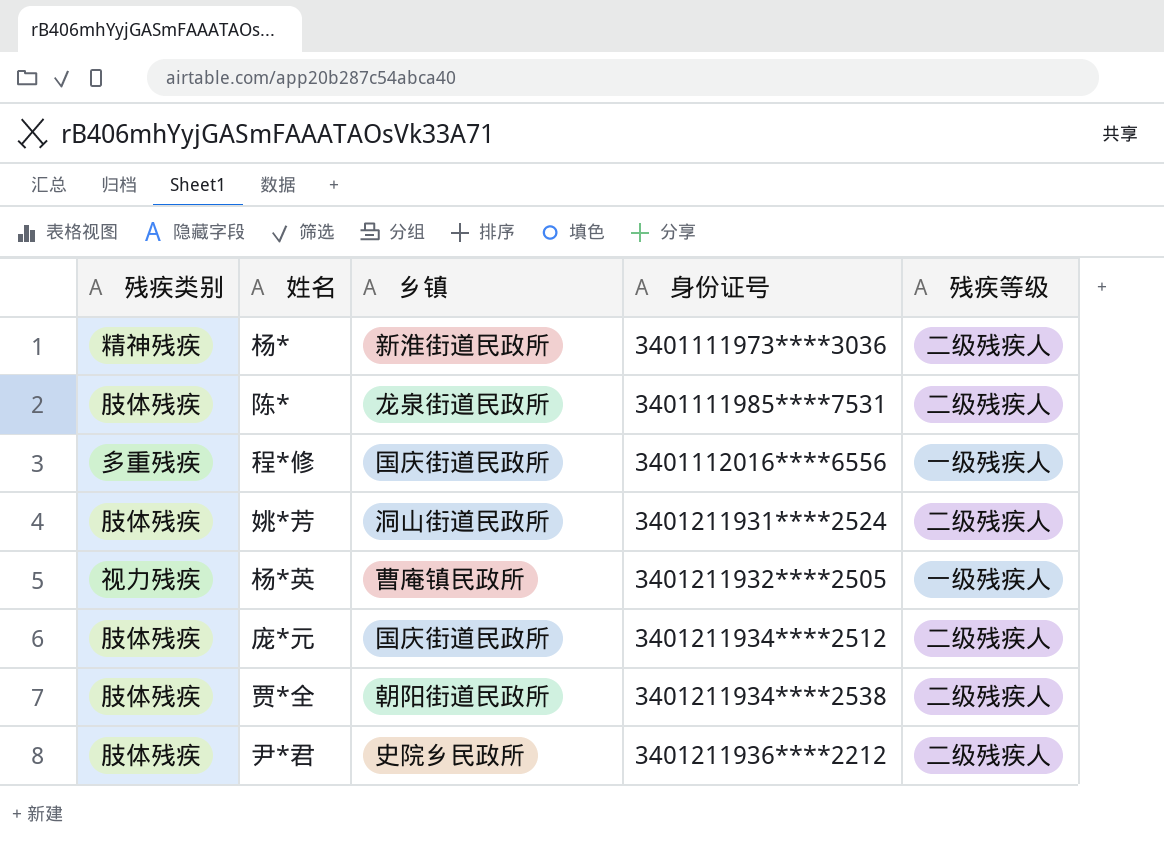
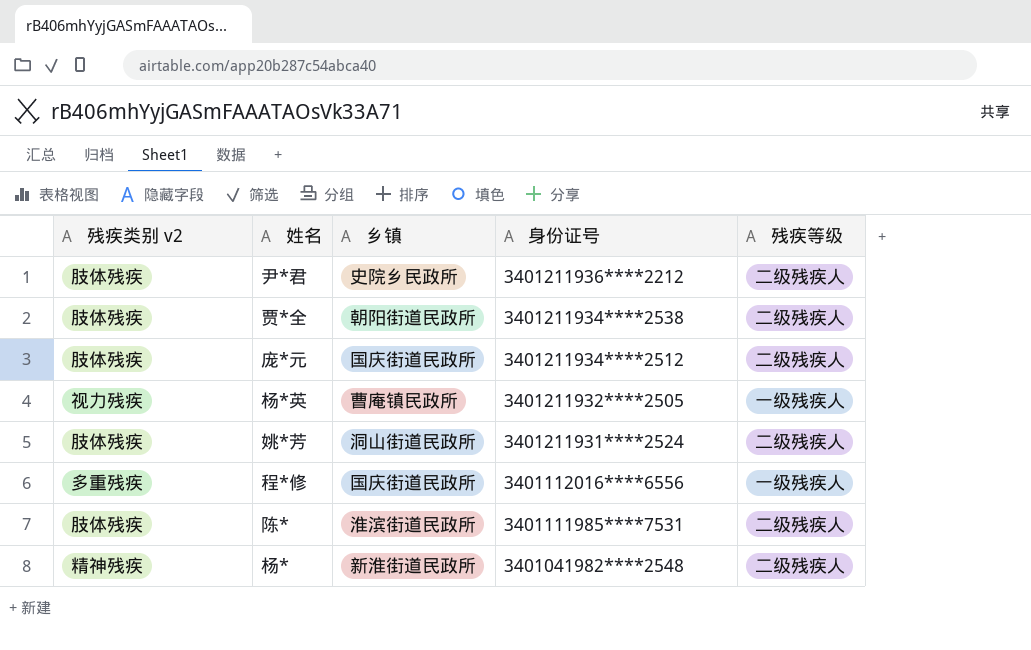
row order: 身份证号 ascending -> 身份证号 descending
column name: 残疾类别 -> 残疾类别 v2
陈* | 乡镇: 龙泉街道民政所 -> 淮滨街道民政所
杨* | 身份证号: 3401111973****3036 -> 3401041982****2548

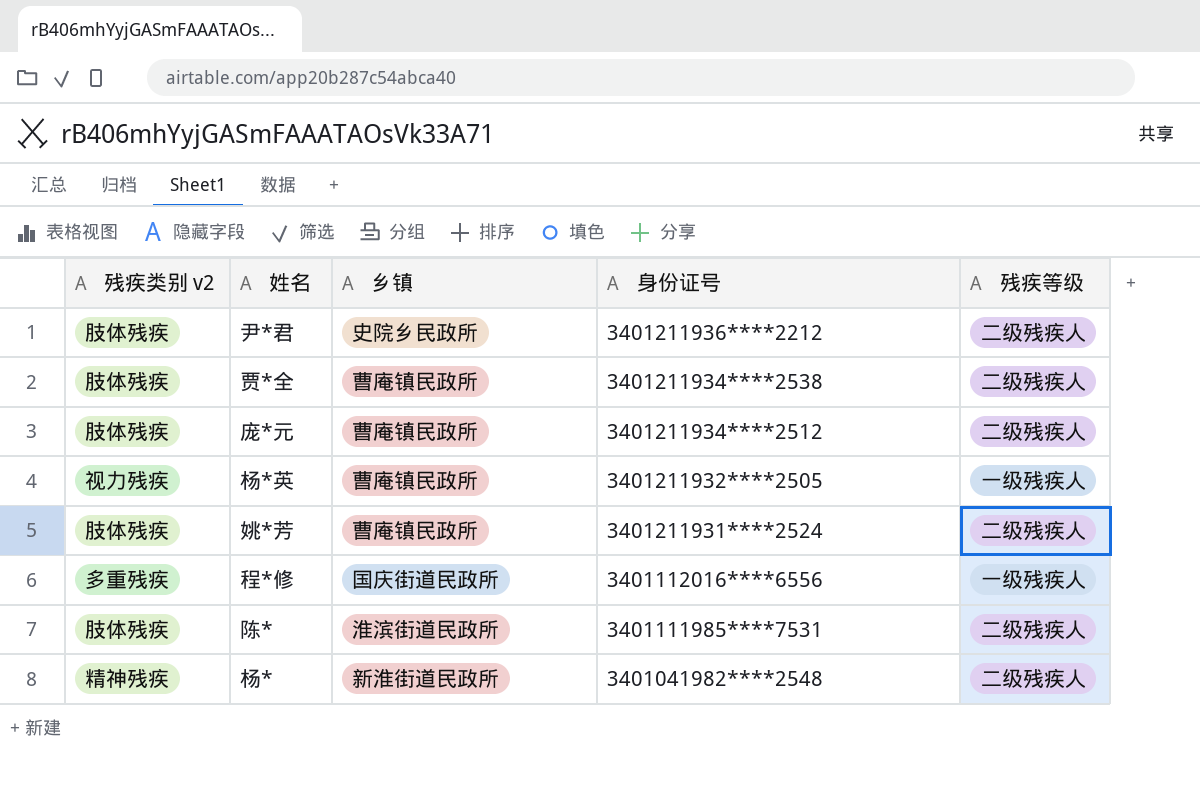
贾*全 | 乡镇: 朝阳街道民政所 -> 曹庵镇民政所
庞*元 | 乡镇: 国庆街道民政所 -> 曹庵镇民政所
姚*芳 | 乡镇: 洞山街道民政所 -> 曹庵镇民政所

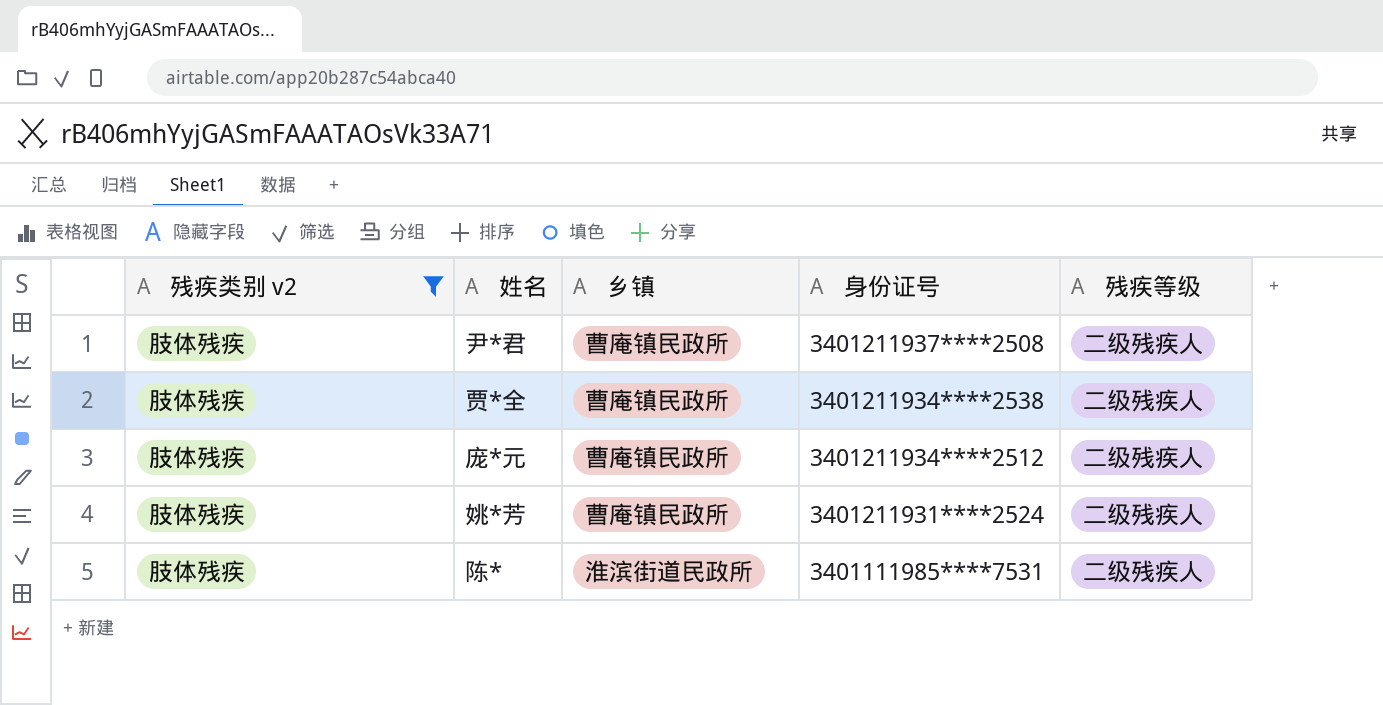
filter: none -> 残疾类别 v2 = 肢体残疾
尹*君 | 乡镇: 史院乡民政所 -> 曹庵镇民政所
尹*君 | 身份证号: 3401211936****2212 -> 3401211937****2508

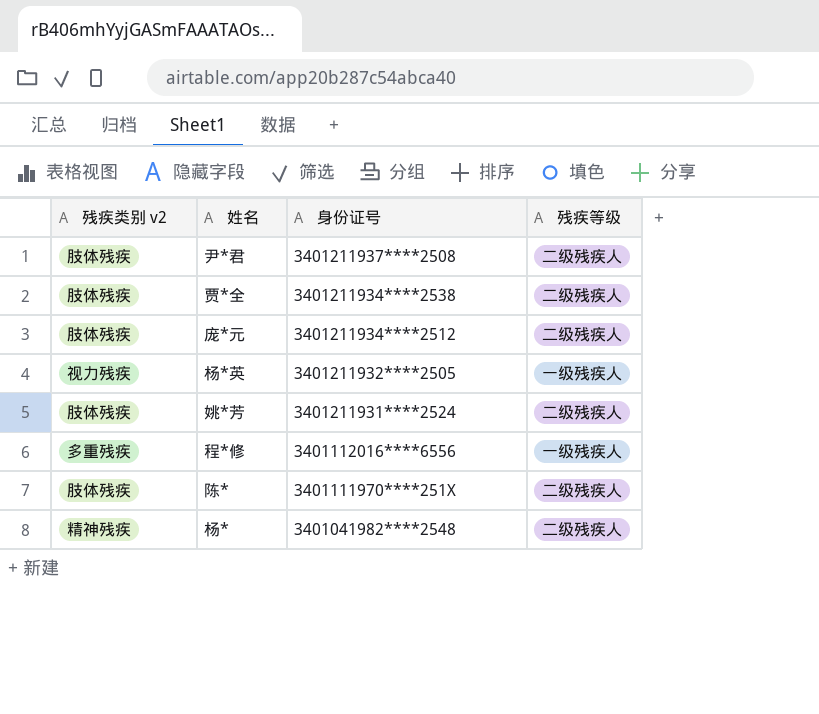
filter: 残疾类别 v2 = 肢体残疾 -> none
column 乡镇 | position: 3 -> none
陈* | 身份证号: 3401111985****7531 -> 3401111970****251X

